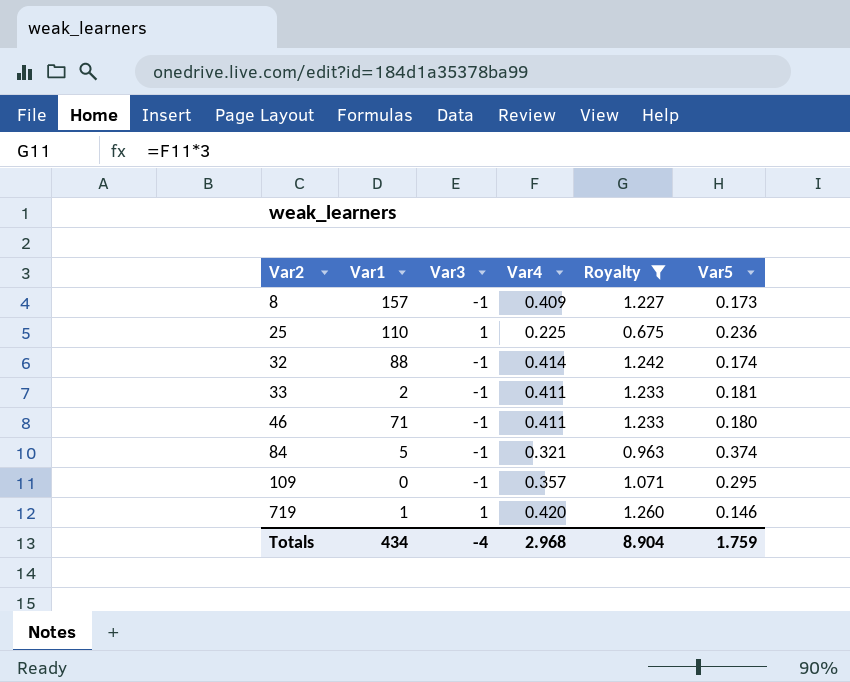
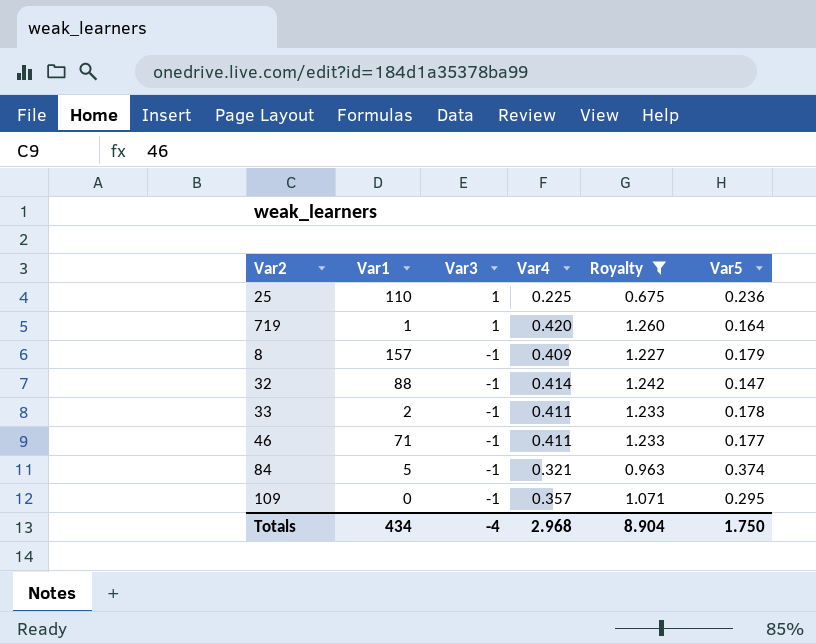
row order: Var2 ascending -> Var3 descending
719 | Var5: 0.146 -> 0.164
8 | Var5: 0.173 -> 0.179
32 | Var5: 0.174 -> 0.147
33 | Var5: 0.181 -> 0.178
46 | Var5: 0.180 -> 0.177
Totals | Var5: 1.759 -> 1.750

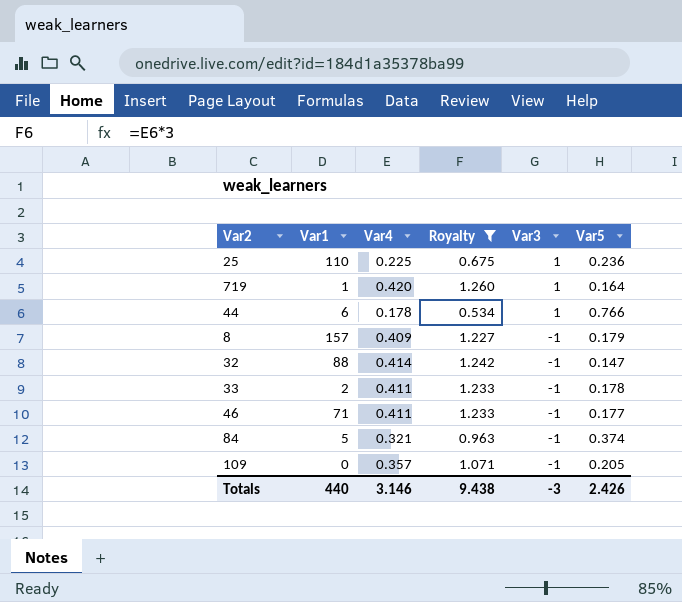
column Var3 | position: 3 -> 5
row 44: none -> 6 | 0.178 | 0.534 | 1 | 0.766
109 | Var5: 0.295 -> 0.205
Totals | Var1: 434 -> 440
Totals | Var4: 2.968 -> 3.146
Totals | Royalty: 8.904 -> 9.438
Totals | Var3: -4 -> -3
Totals | Var5: 1.750 -> 2.426

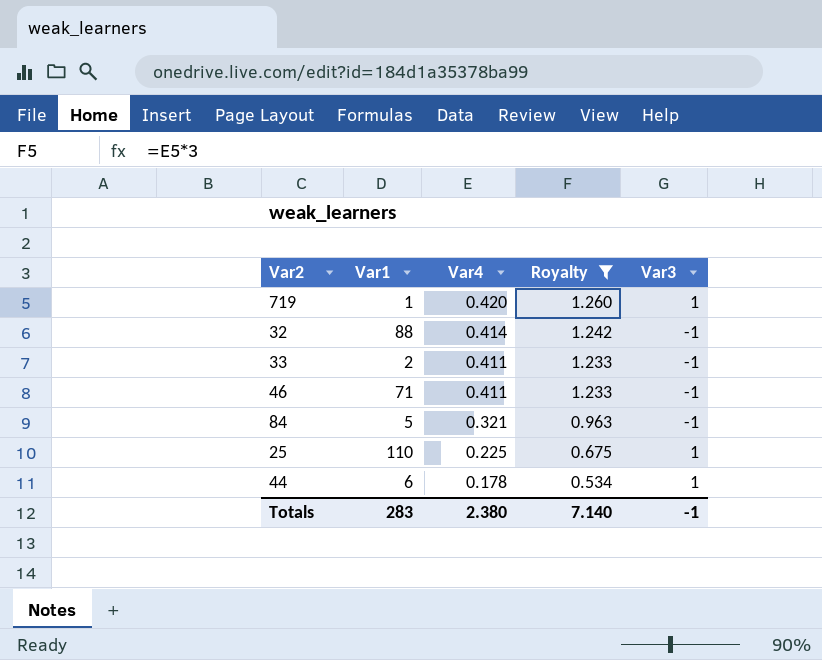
row order: Var3 descending -> Var4 descending
column Var5 | position: 6 -> none
row 8: 157 | 0.409 | 1.227 | -1 | 0.179 -> none
row 109: 0 | 0.357 | 1.071 | -1 | 0.205 -> none
Totals | Var1: 440 -> 283
Totals | Var4: 3.146 -> 2.380
Totals | Royalty: 9.438 -> 7.140
Totals | Var3: -3 -> -1

